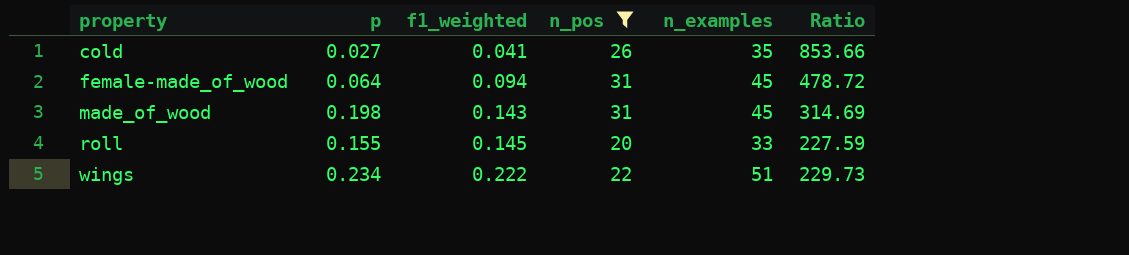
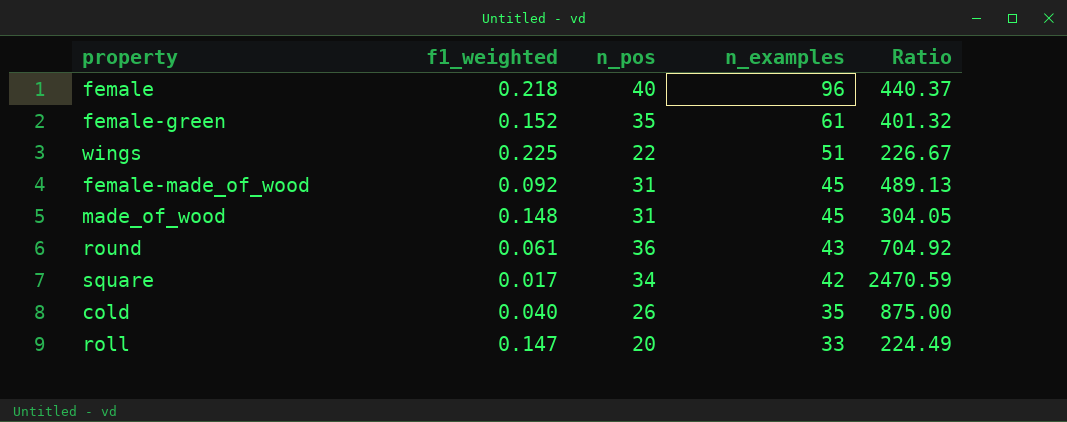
filter: n_pos <= 31 -> none
row order: property ascending -> n_examples descending
column p | position: 2 -> none
wings | f1_weighted: 0.222 -> 0.225
wings | Ratio: 229.73 -> 226.67
female-made_of_wood | f1_weighted: 0.094 -> 0.092
female-made_of_wood | Ratio: 478.72 -> 489.13
made_of_wood | f1_weighted: 0.143 -> 0.148
made_of_wood | Ratio: 314.69 -> 304.05
cold | f1_weighted: 0.041 -> 0.040
cold | Ratio: 853.66 -> 875.00
roll | f1_weighted: 0.145 -> 0.147
roll | Ratio: 227.59 -> 224.49

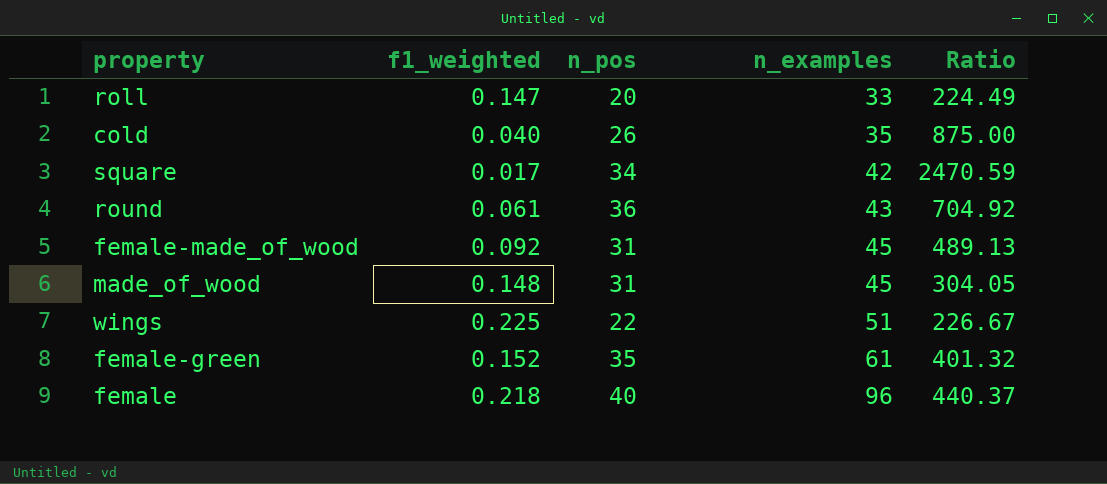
row order: n_examples descending -> n_examples ascending

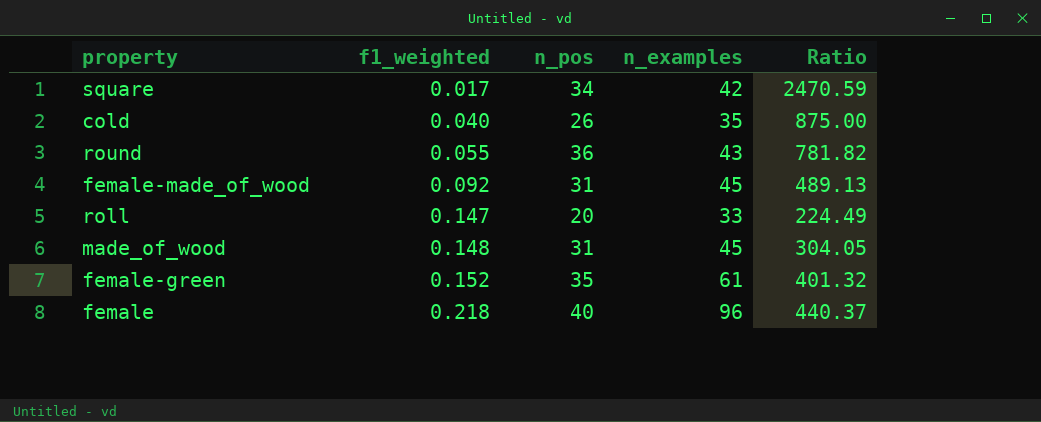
row order: n_examples ascending -> f1_weighted ascending
row wings: 0.225 | 22 | 51 | 226.67 -> none
round | f1_weighted: 0.061 -> 0.055
round | Ratio: 704.92 -> 781.82

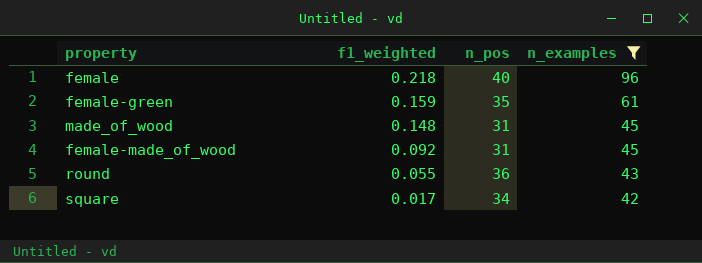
filter: none -> n_examples >= 42
row order: f1_weighted ascending -> f1_weighted descending
column Ratio | formula: [n_examples] / [f1_weighted] -> none
female-green | f1_weighted: 0.152 -> 0.159

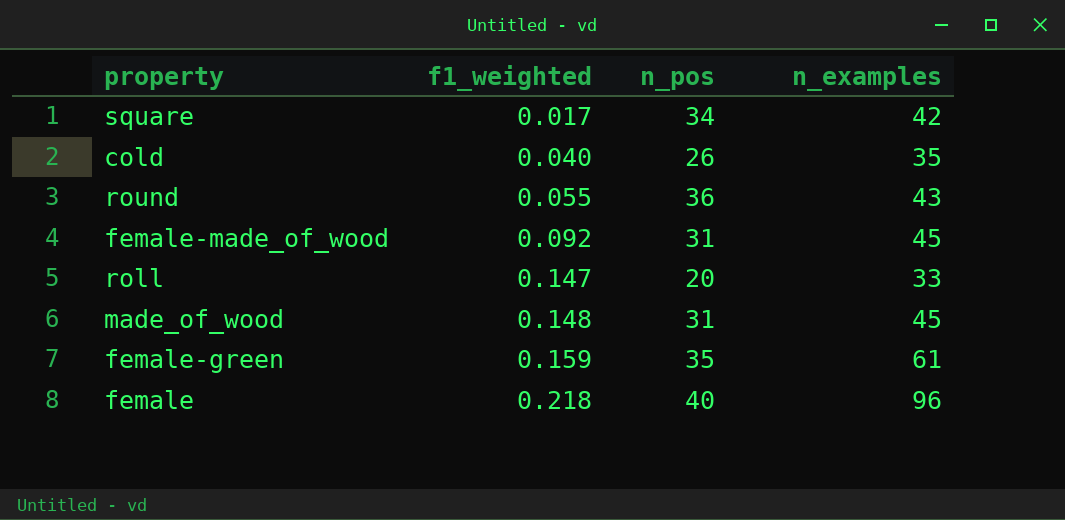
filter: n_examples >= 42 -> none
row order: f1_weighted descending -> f1_weighted ascending

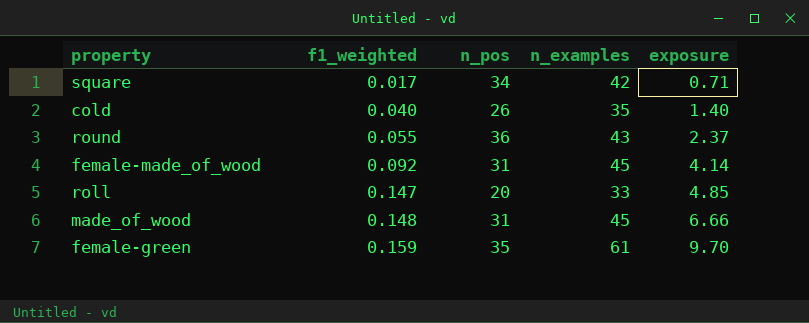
column exposure | formula: none -> [f1_weighted] * [n_examples]
row female: 0.218 | 40 | 96 -> none

